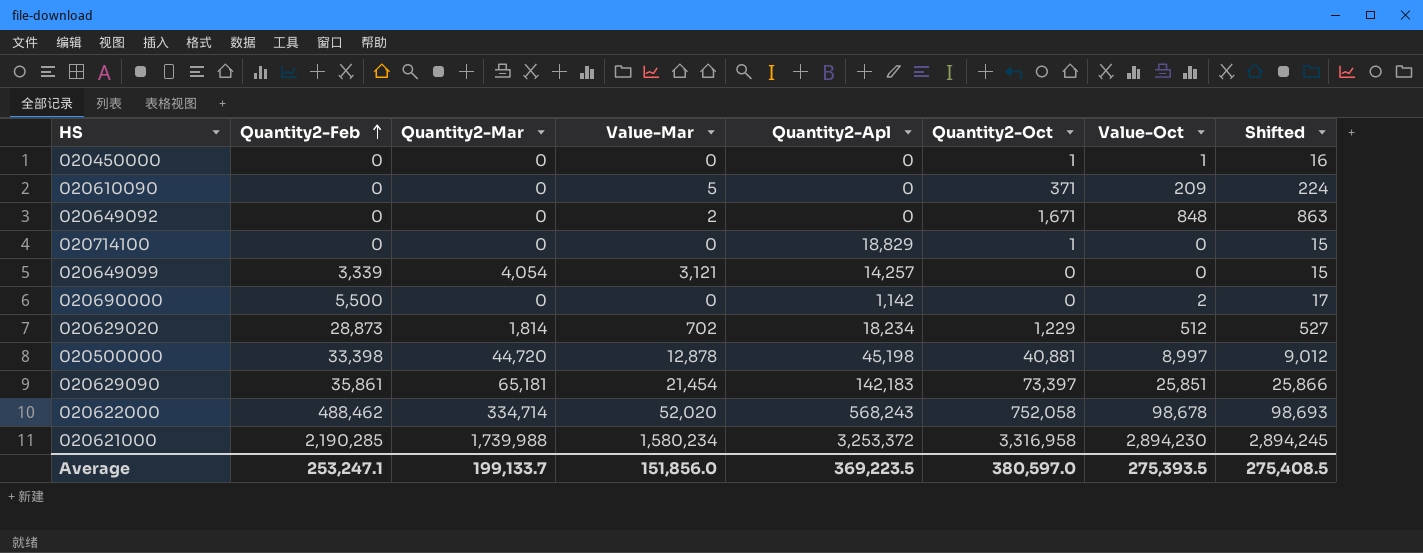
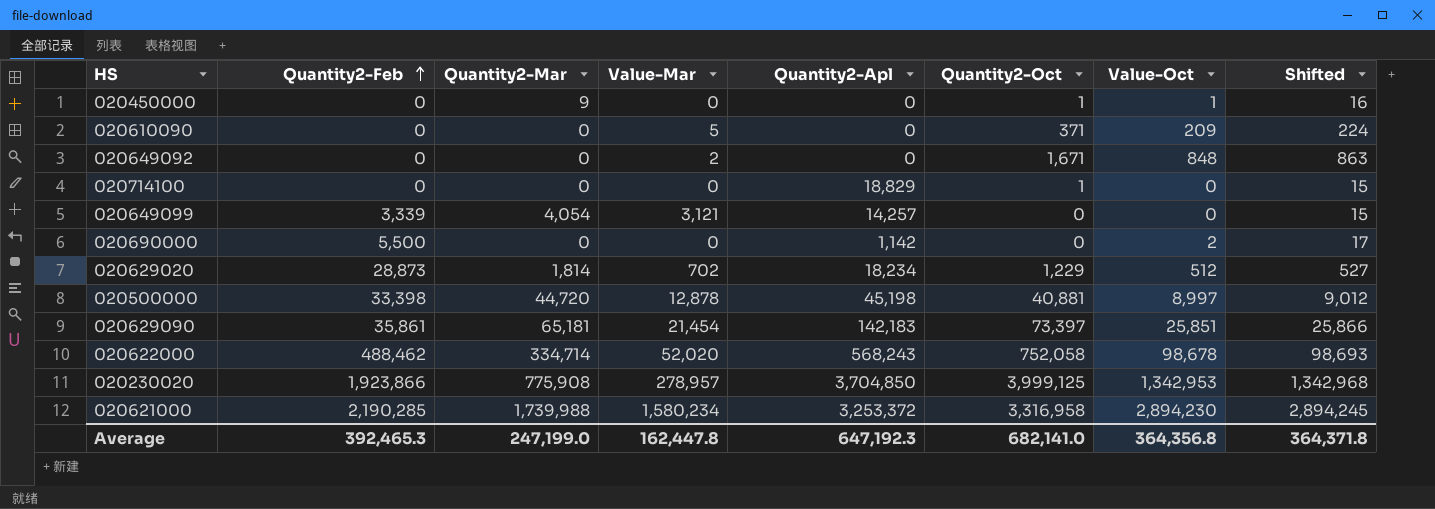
020450000 | Quantity2-Mar: 0 -> 9
row 020230020: none -> 1,923,866 | 775,908 | 278,957 | 3,704,850 | 3,999,125 | 1,342,953 | 1,342,968
Average | Quantity2-Feb: 253,247.1 -> 392,465.3
Average | Quantity2-Mar: 199,133.7 -> 247,199.0
Average | Value-Mar: 151,856.0 -> 162,447.8
Average | Quantity2-Apl: 369,223.5 -> 647,192.3
Average | Quantity2-Oct: 380,597.0 -> 682,141.0
Average | Value-Oct: 275,393.5 -> 364,356.8
Average | Shifted: 275,408.5 -> 364,371.8

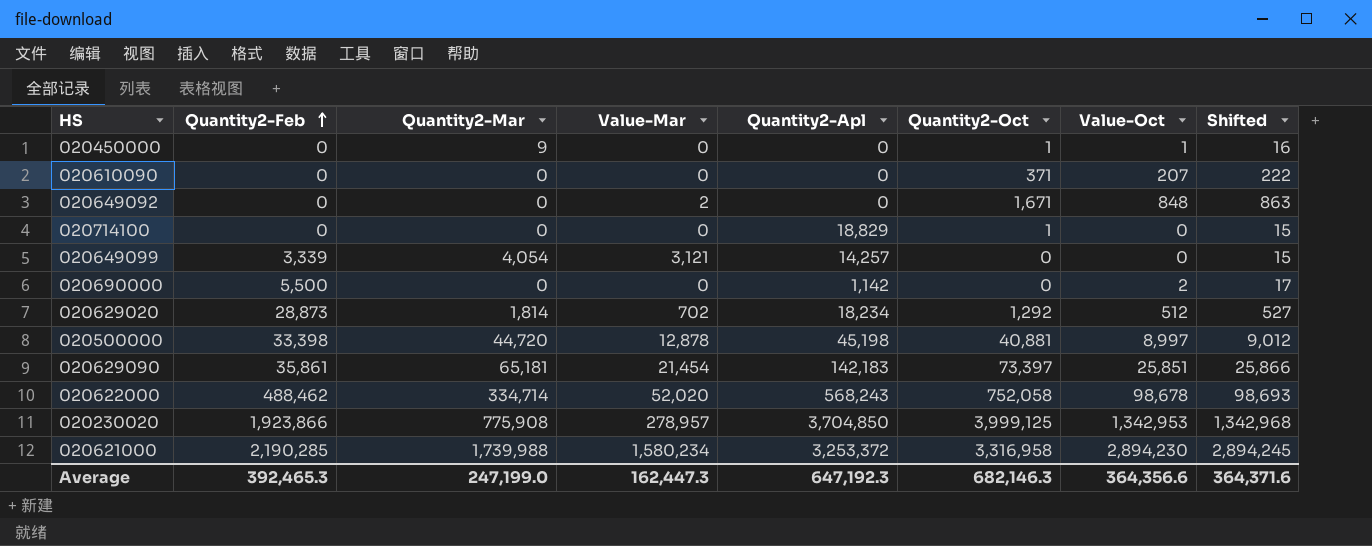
020610090 | Value-Mar: 5 -> 0
020610090 | Value-Oct: 209 -> 207
020610090 | Shifted: 224 -> 222
020629020 | Quantity2-Oct: 1,229 -> 1,292
Average | Value-Mar: 162,447.8 -> 162,447.3
Average | Quantity2-Oct: 682,141.0 -> 682,146.3
Average | Value-Oct: 364,356.8 -> 364,356.6
Average | Shifted: 364,371.8 -> 364,371.6

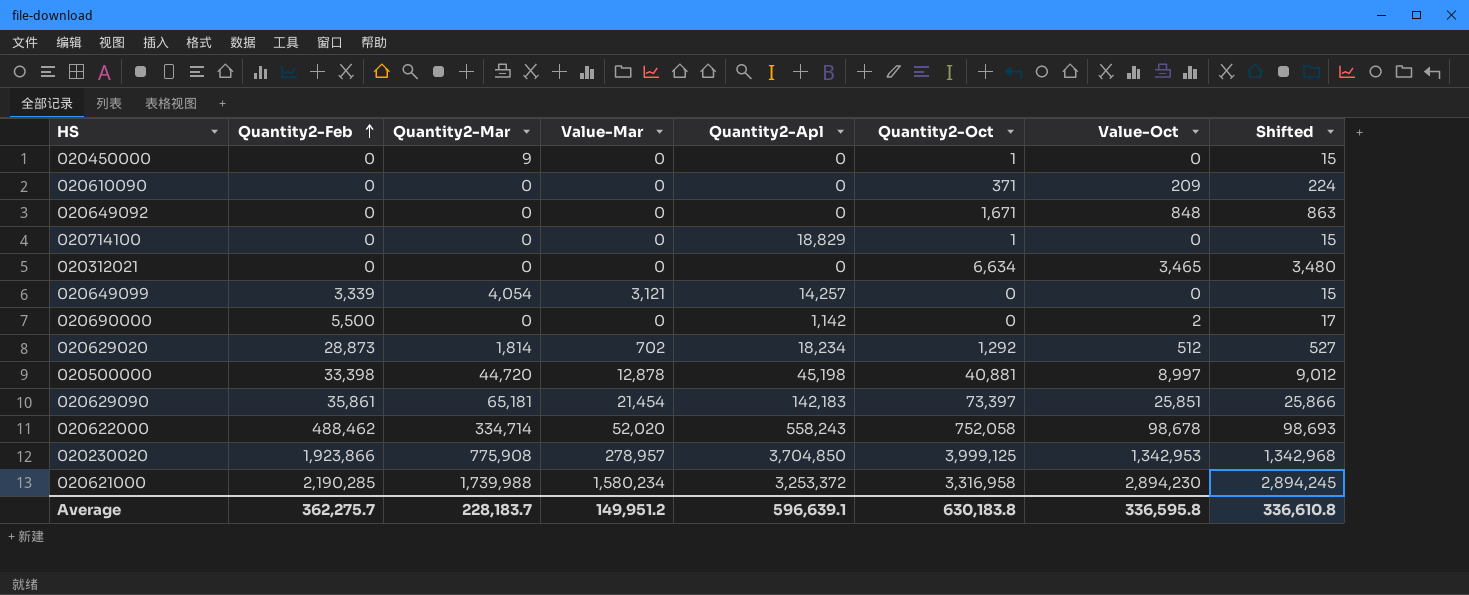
020450000 | Value-Oct: 1 -> 0
020450000 | Shifted: 16 -> 15
020610090 | Value-Oct: 207 -> 209
020610090 | Shifted: 222 -> 224
020649092 | Value-Mar: 2 -> 0
row 020312021: none -> 0 | 0 | 0 | 0 | 6,634 | 3,465 | 3,480
020622000 | Quantity2-Apl: 568,243 -> 558,243
Average | Quantity2-Feb: 392,465.3 -> 362,275.7
Average | Quantity2-Mar: 247,199.0 -> 228,183.7
Average | Value-Mar: 162,447.3 -> 149,951.2
Average | Quantity2-Apl: 647,192.3 -> 596,639.1
Average | Quantity2-Oct: 682,146.3 -> 630,183.8
Average | Value-Oct: 364,356.6 -> 336,595.8
Average | Shifted: 364,371.6 -> 336,610.8

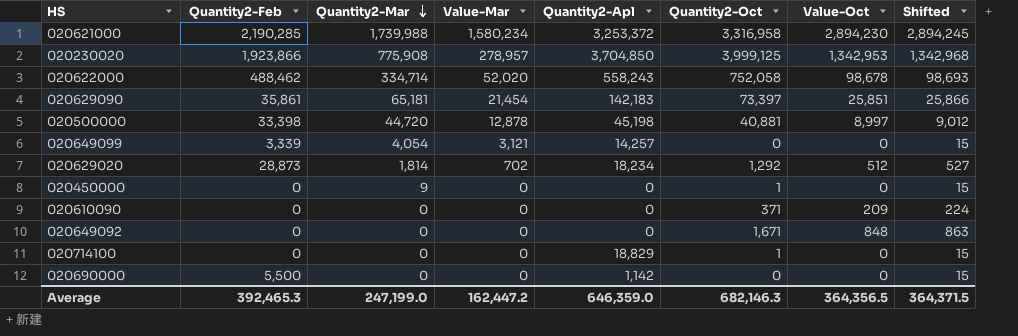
row order: Quantity2-Feb ascending -> Quantity2-Mar descending
row 020312021: 0 | 0 | 0 | 0 | 6,634 | 3,465 | 3,480 -> none
020690000 | Value-Oct: 2 -> 0
020690000 | Shifted: 17 -> 15
Average | Quantity2-Feb: 362,275.7 -> 392,465.3
Average | Quantity2-Mar: 228,183.7 -> 247,199.0
Average | Value-Mar: 149,951.2 -> 162,447.2
Average | Quantity2-Apl: 596,639.1 -> 646,359.0
Average | Quantity2-Oct: 630,183.8 -> 682,146.3
Average | Value-Oct: 336,595.8 -> 364,356.5
Average | Shifted: 336,610.8 -> 364,371.5

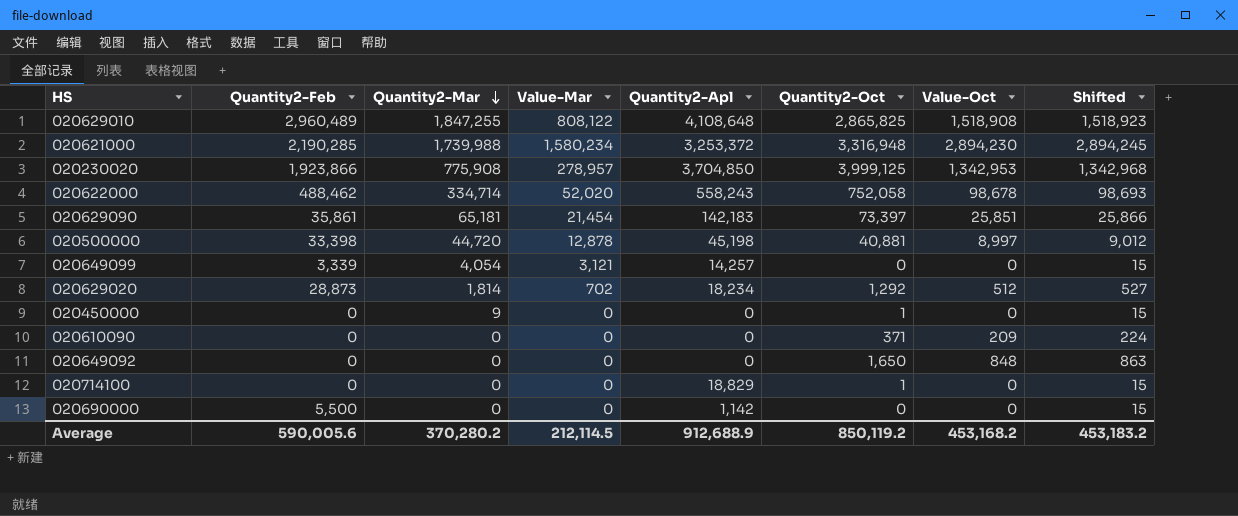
row 020629010: none -> 2,960,489 | 1,847,255 | 808,122 | 4,108,648 | 2,865,825 | 1,518,908 | 1,518,923
020621000 | Quantity2-Oct: 3,316,958 -> 3,316,948
020649092 | Quantity2-Oct: 1,671 -> 1,650
Average | Quantity2-Feb: 392,465.3 -> 590,005.6
Average | Quantity2-Mar: 247,199.0 -> 370,280.2
Average | Value-Mar: 162,447.2 -> 212,114.5
Average | Quantity2-Apl: 646,359.0 -> 912,688.9
Average | Quantity2-Oct: 682,146.3 -> 850,119.2
Average | Value-Oct: 364,356.5 -> 453,168.2
Average | Shifted: 364,371.5 -> 453,183.2

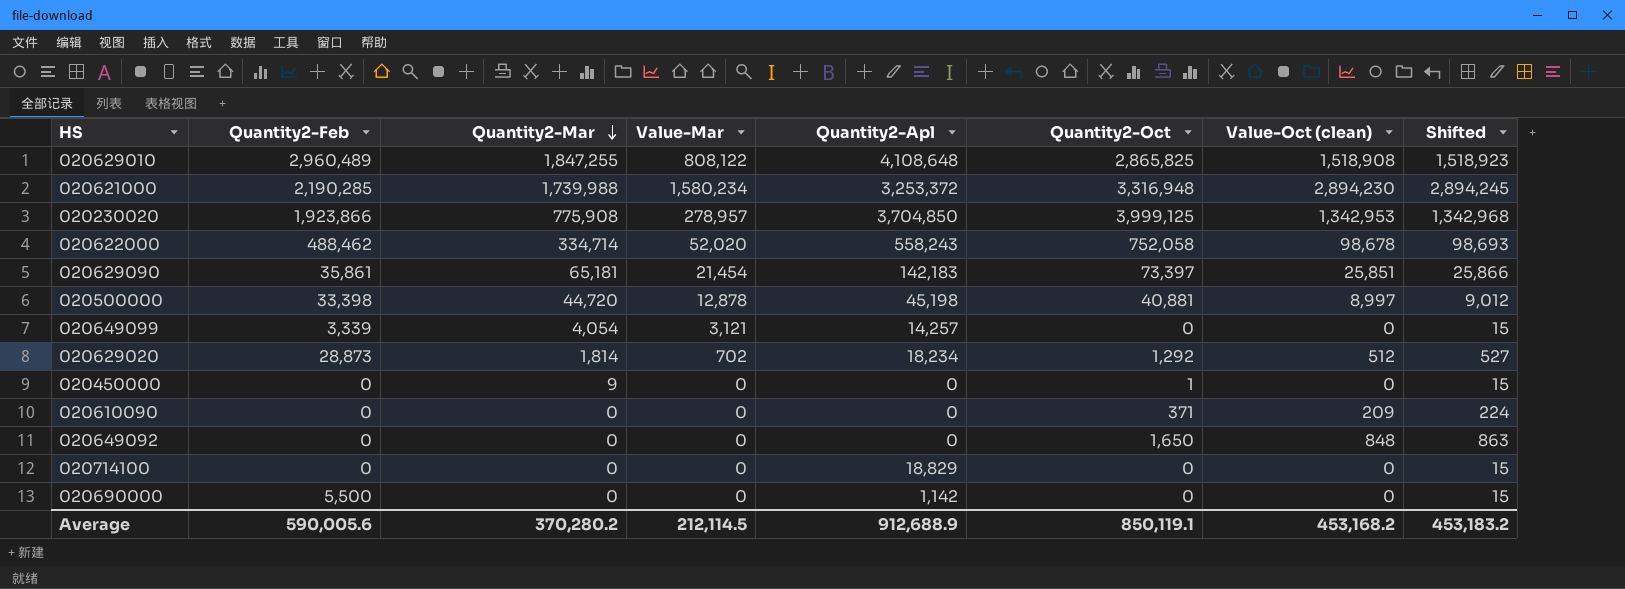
column name: Value-Oct -> Value-Oct (clean)
020714100 | Quantity2-Oct: 1 -> 0
Average | Quantity2-Oct: 850,119.2 -> 850,119.1

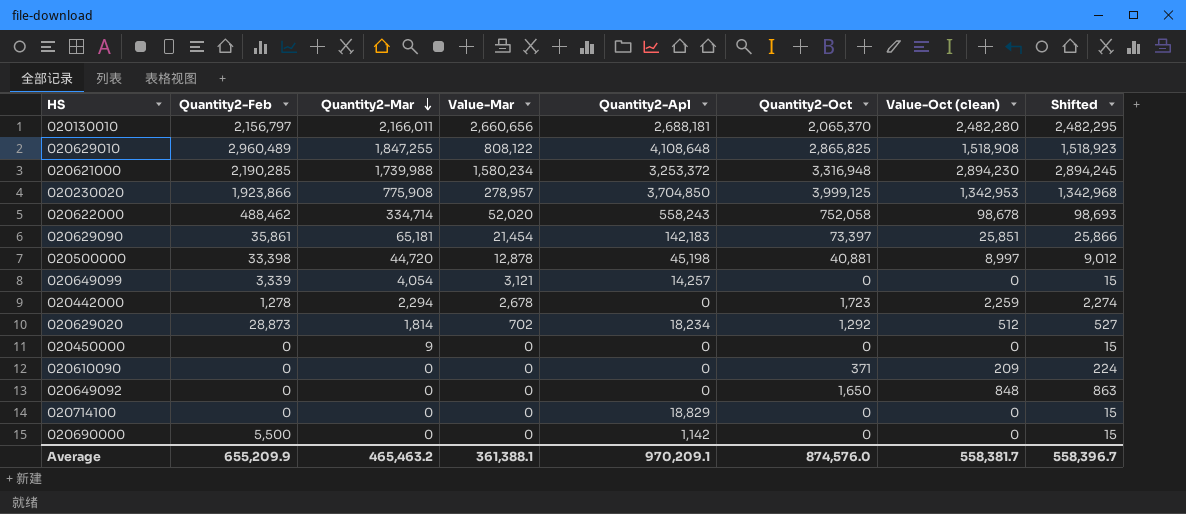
row 020130010: none -> 2,156,797 | 2,166,011 | 2,660,656 | 2,688,181 | 2,065,370 | 2,482,280 | 2,482,295
row 020442000: none -> 1,278 | 2,294 | 2,678 | 0 | 1,723 | 2,259 | 2,274
020450000 | Quantity2-Oct: 1 -> 0
Average | Quantity2-Feb: 590,005.6 -> 655,209.9
Average | Quantity2-Mar: 370,280.2 -> 465,463.2
Average | Value-Mar: 212,114.5 -> 361,388.1
Average | Quantity2-Apl: 912,688.9 -> 970,209.1
Average | Quantity2-Oct: 850,119.1 -> 874,576.0
Average | Value-Oct (clean): 453,168.2 -> 558,381.7
Average | Shifted: 453,183.2 -> 558,396.7

